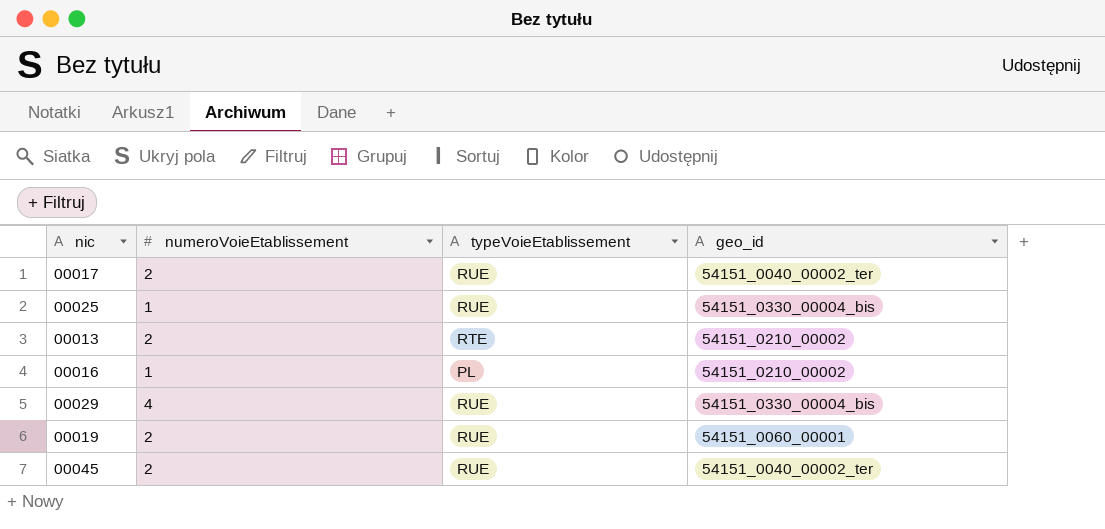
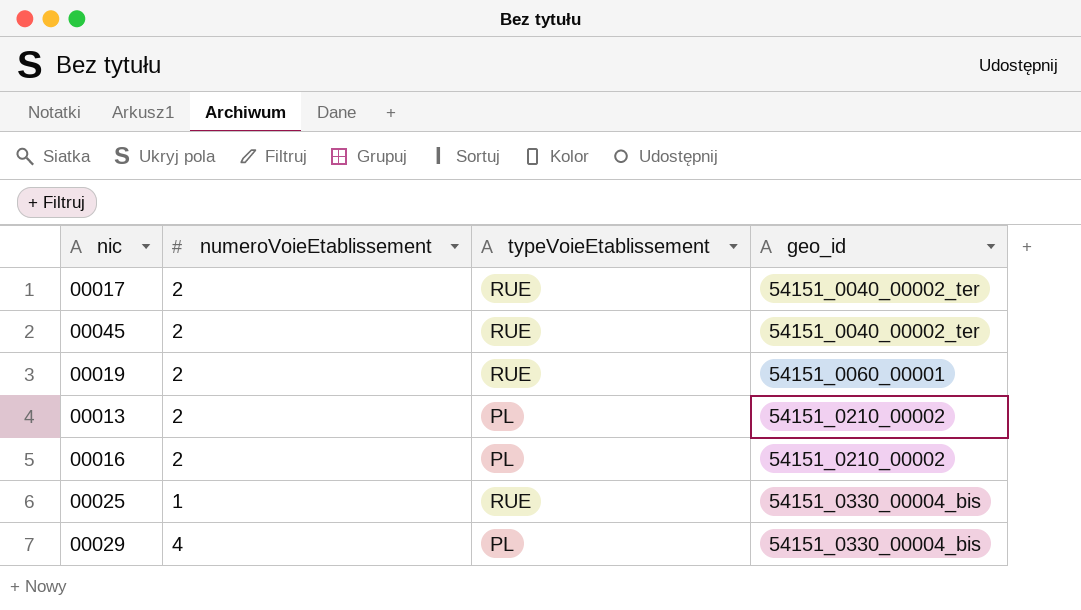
row order: none -> geo_id ascending
00013 | typeVoieEtablissement: RTE -> PL
00016 | numeroVoieEtablissement: 1 -> 2
00029 | typeVoieEtablissement: RUE -> PL

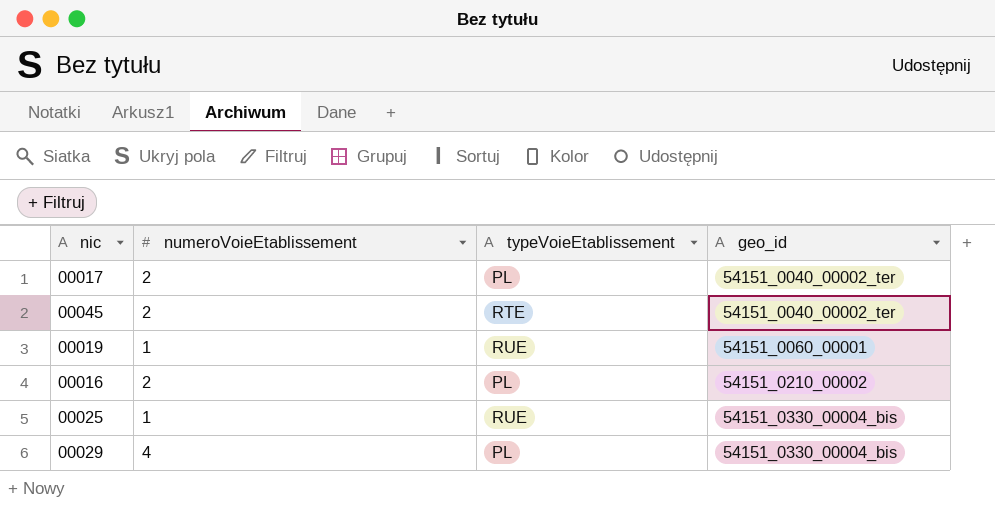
row 00013: 2 | PL | 54151_0210_00002 -> none
00017 | typeVoieEtablissement: RUE -> PL
00045 | typeVoieEtablissement: RUE -> RTE
00019 | numeroVoieEtablissement: 2 -> 1

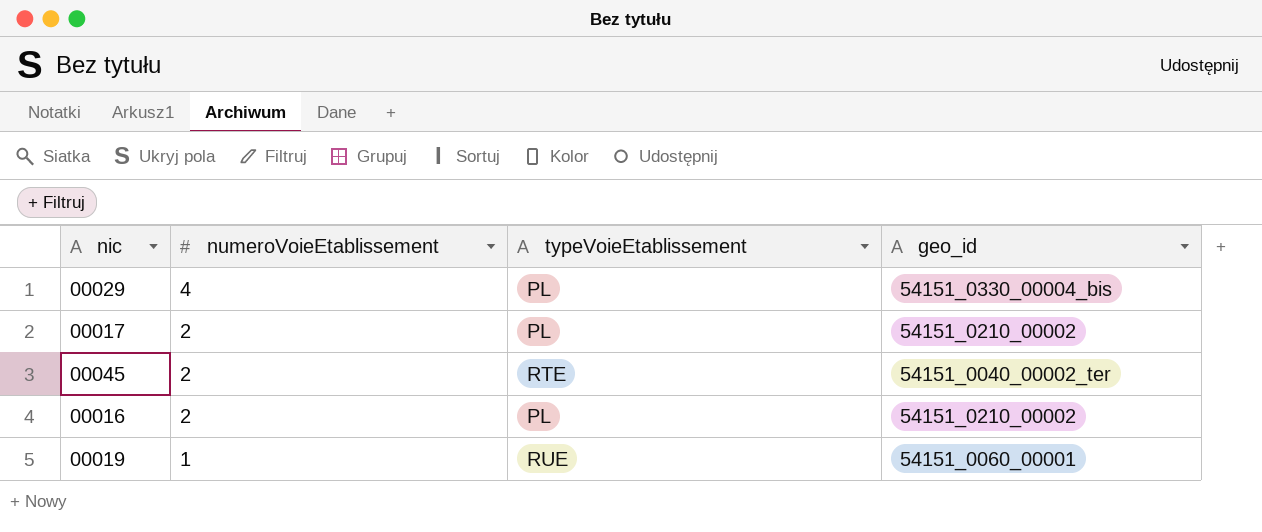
row order: geo_id ascending -> numeroVoieEtablissement descending
row 00025: 1 | RUE | 54151_0330_00004_bis -> none
00017 | geo_id: 54151_0040_00002_ter -> 54151_0210_00002

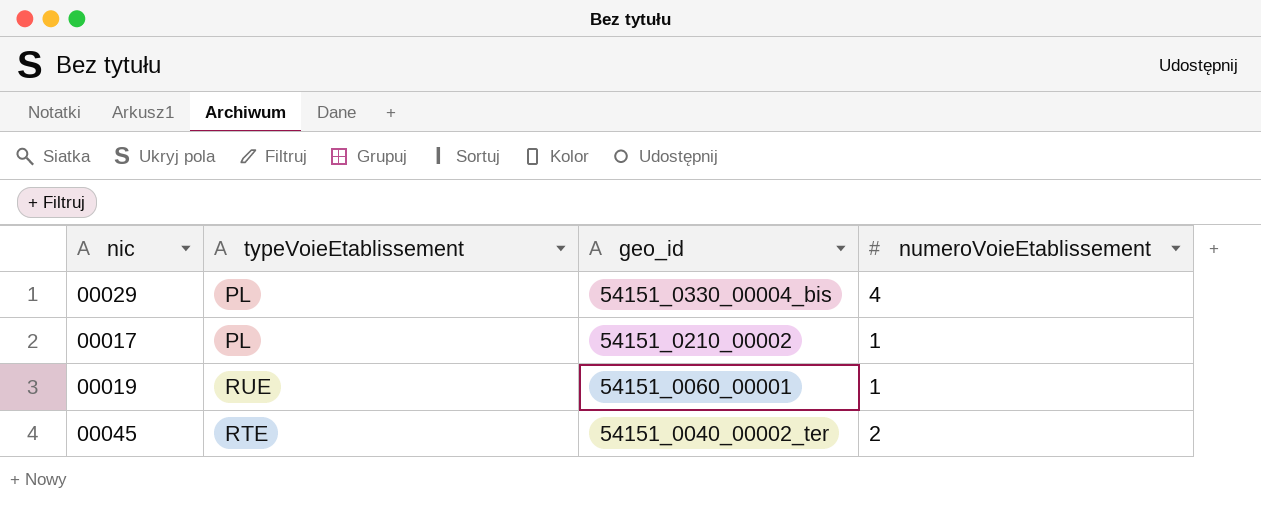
row order: numeroVoieEtablissement descending -> geo_id descending
column numeroVoieEtablissement | position: 2 -> 4
row 00016: 2 | PL | 54151_0210_00002 -> none
00017 | numeroVoieEtablissement: 2 -> 1

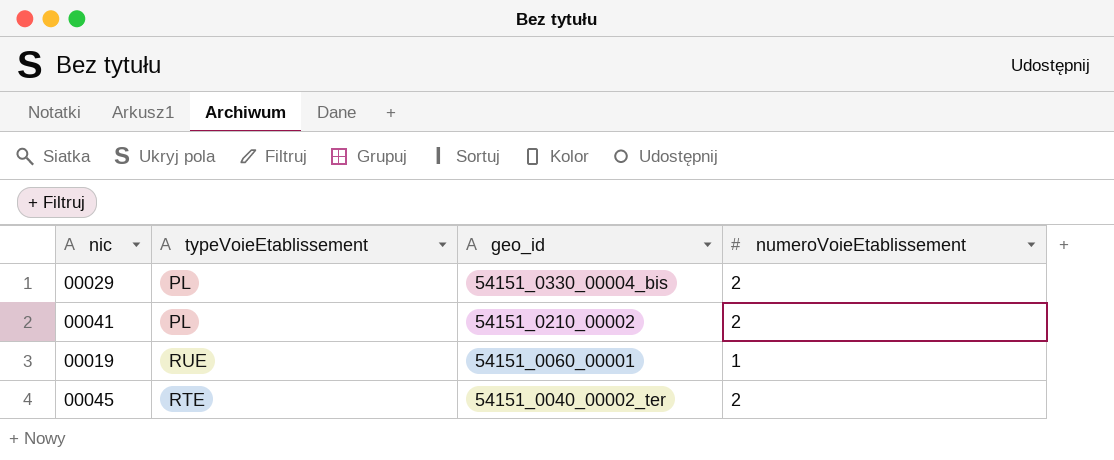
row 00017: PL | 54151_0210_00002 | 1 -> none
00029 | numeroVoieEtablissement: 4 -> 2
row 00041: none -> PL | 54151_0210_00002 | 2

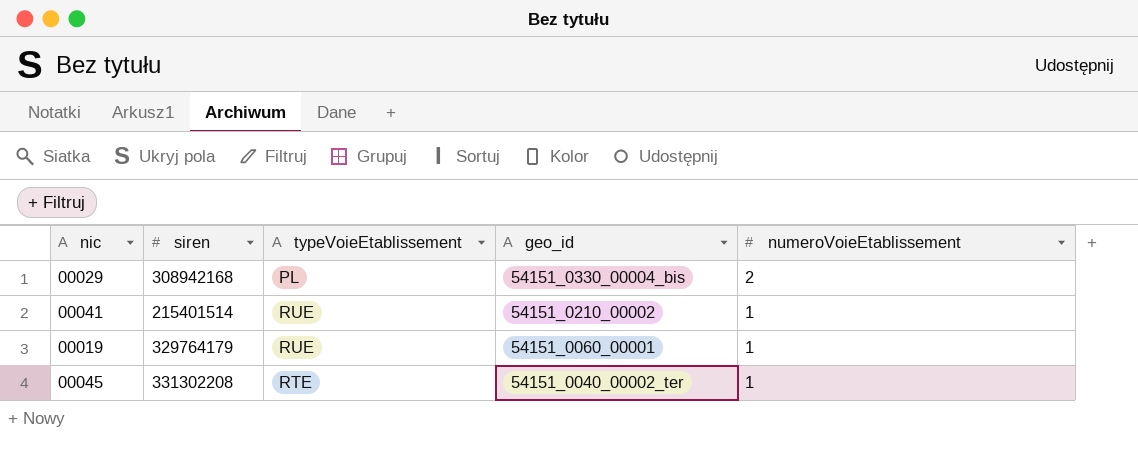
column siren | position: none -> 2
00041 | typeVoieEtablissement: PL -> RUE
00041 | numeroVoieEtablissement: 2 -> 1
00045 | numeroVoieEtablissement: 2 -> 1

